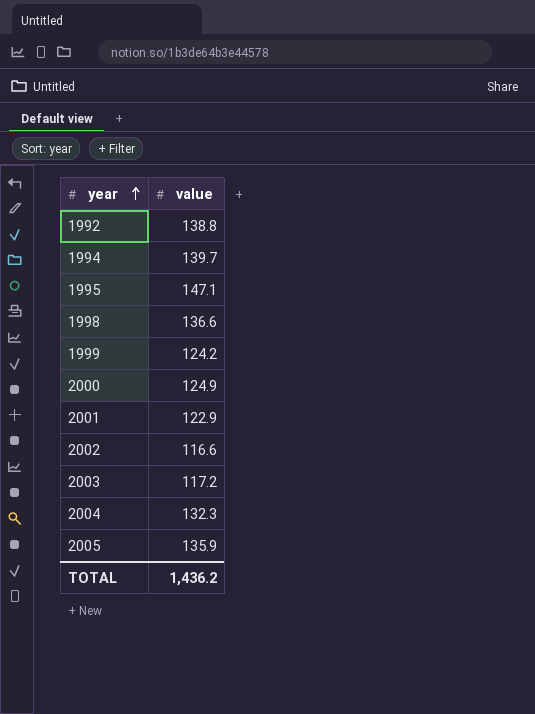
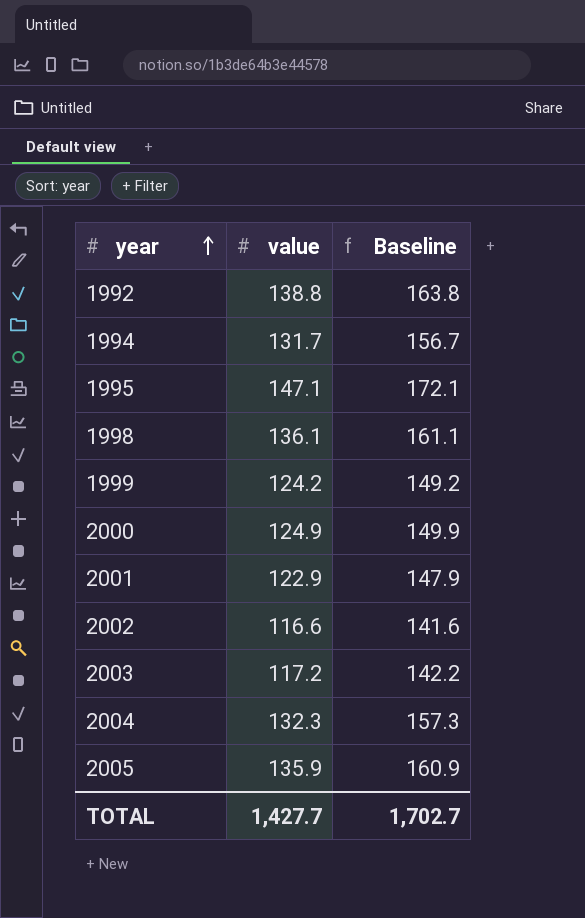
column Baseline | formula: none -> [value] + 25
1994 | value: 139.7 -> 131.7
1998 | value: 136.6 -> 136.1
TOTAL | value: 1,436.2 -> 1,427.7

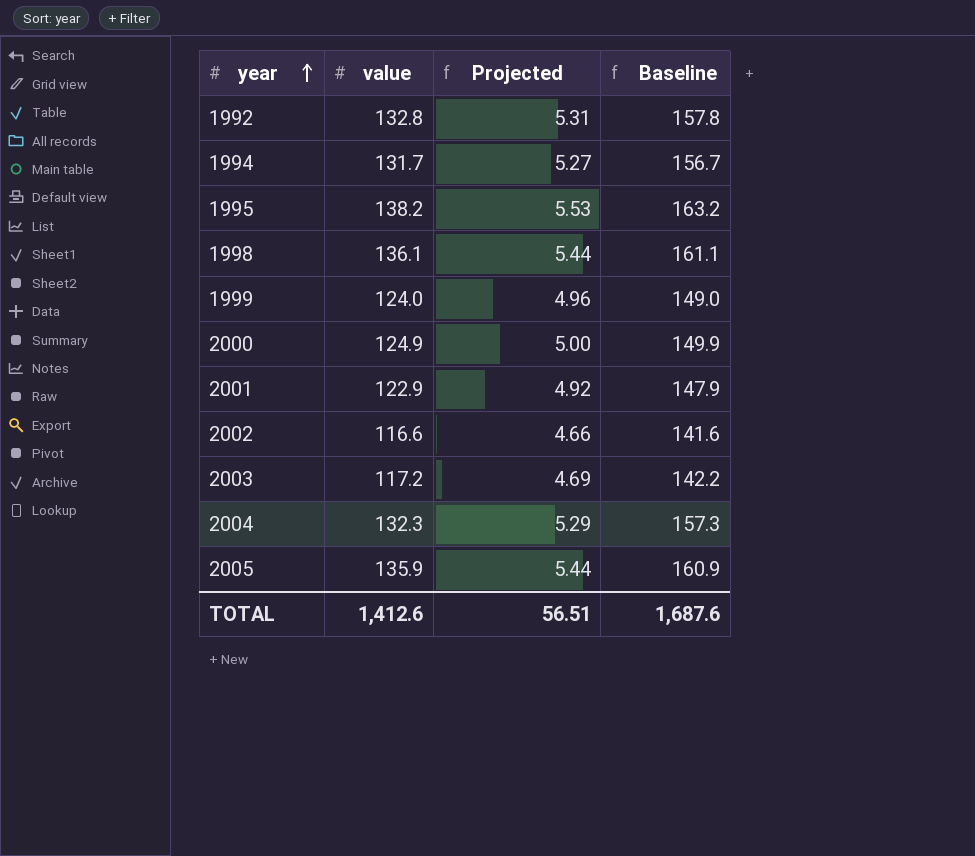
column Projected | formula: none -> [value] * 0.04
1992 | value: 138.8 -> 132.8
1992 | Baseline: 163.8 -> 157.8
1995 | value: 147.1 -> 138.2
1995 | Baseline: 172.1 -> 163.2
1999 | value: 124.2 -> 124.0
1999 | Baseline: 149.2 -> 149.0
TOTAL | value: 1,427.7 -> 1,412.6
TOTAL | Baseline: 1,702.7 -> 1,687.6

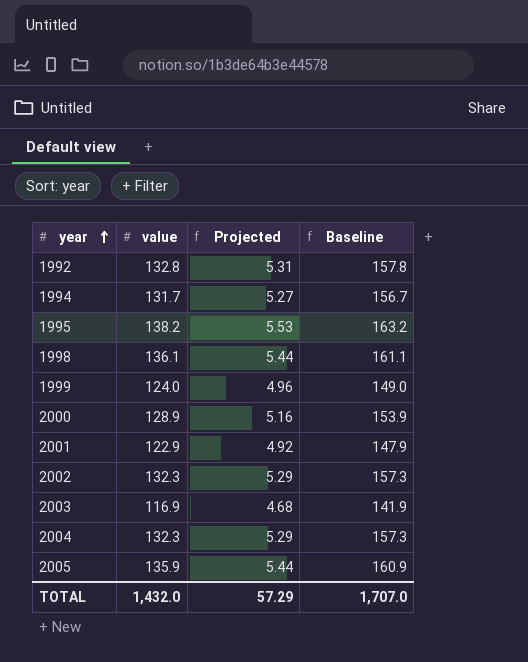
2000 | value: 124.9 -> 128.9
2000 | Projected: 5.00 -> 5.16
2000 | Baseline: 149.9 -> 153.9
2002 | value: 116.6 -> 132.3
2002 | Projected: 4.66 -> 5.29
2002 | Baseline: 141.6 -> 157.3
2003 | value: 117.2 -> 116.9
2003 | Projected: 4.69 -> 4.68
2003 | Baseline: 142.2 -> 141.9
TOTAL | value: 1,412.6 -> 1,432.0
TOTAL | Projected: 56.51 -> 57.29
TOTAL | Baseline: 1,687.6 -> 1,707.0

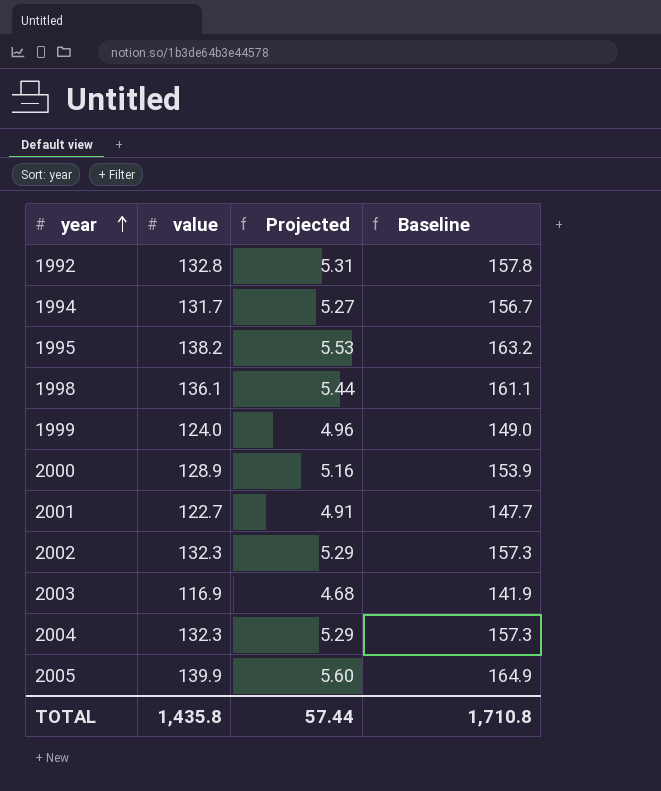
2001 | value: 122.9 -> 122.7
2001 | Projected: 4.92 -> 4.91
2001 | Baseline: 147.9 -> 147.7
2005 | value: 135.9 -> 139.9
2005 | Projected: 5.44 -> 5.60
2005 | Baseline: 160.9 -> 164.9
TOTAL | value: 1,432.0 -> 1,435.8
TOTAL | Projected: 57.29 -> 57.44
TOTAL | Baseline: 1,707.0 -> 1,710.8

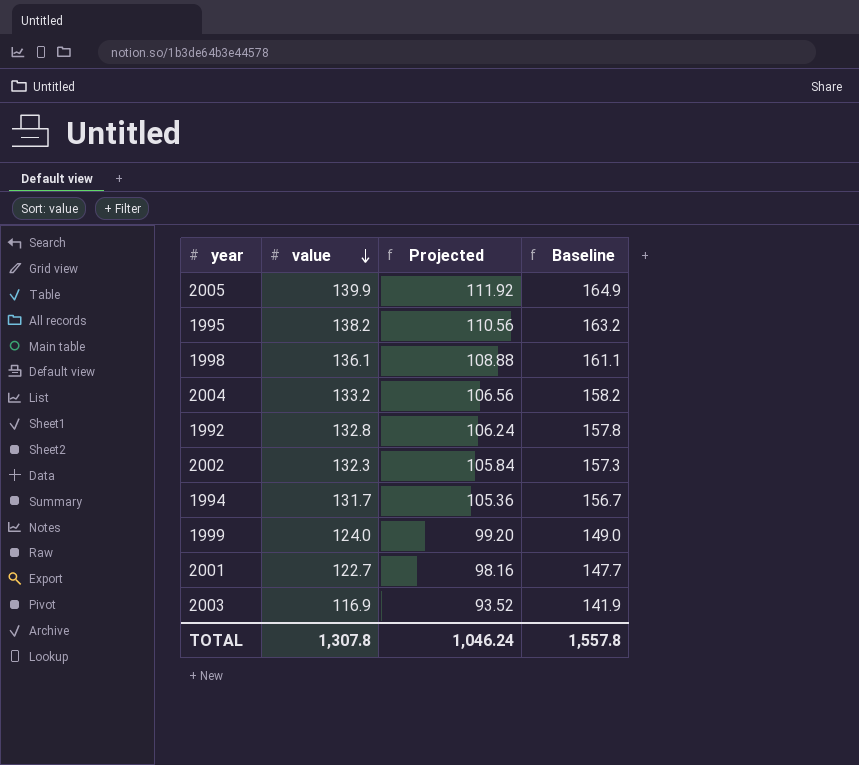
row order: year ascending -> value descending
column Projected | formula: [value] * 0.04 -> [value] * 0.8
row 2000: 128.9 | 5.16 | 153.9 -> none
2004 | value: 132.3 -> 133.2
2004 | Baseline: 157.3 -> 158.2
TOTAL | value: 1,435.8 -> 1,307.8
TOTAL | Projected: 57.44 -> 1,046.24
TOTAL | Baseline: 1,710.8 -> 1,557.8

